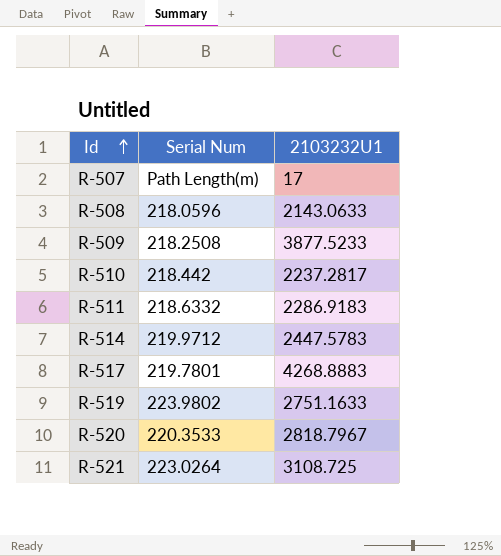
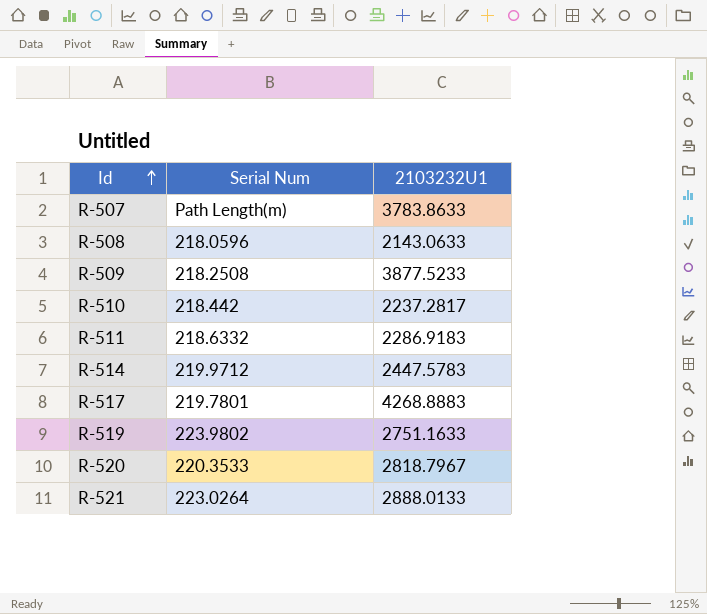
R-507 | 2103232U1: 17 -> 3783.8633
R-521 | 2103232U1: 3108.725 -> 2888.0133

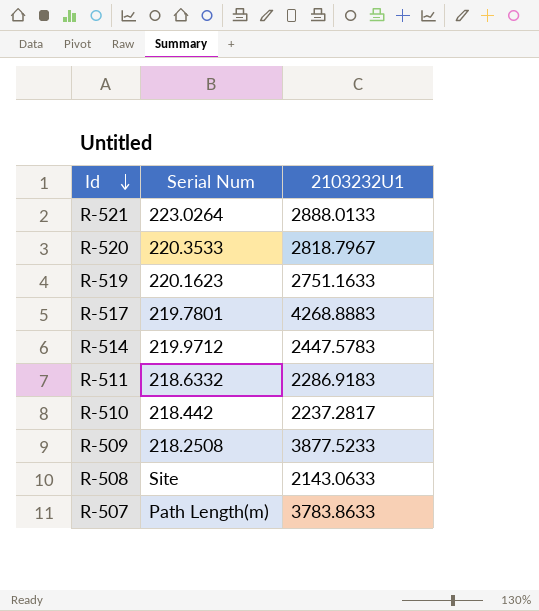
row order: Id ascending -> Id descending
R-519 | Serial Num: 223.9802 -> 220.1623
R-508 | Serial Num: 218.0596 -> Site

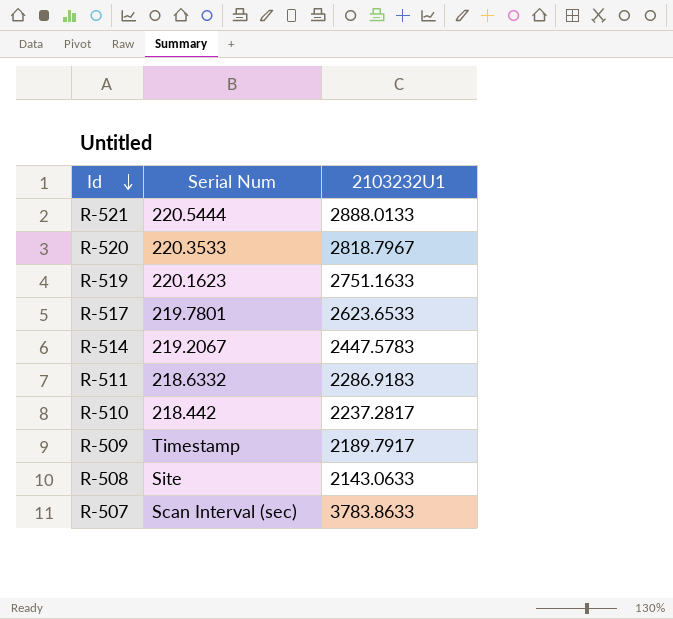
R-521 | Serial Num: 223.0264 -> 220.5444
R-517 | 2103232U1: 4268.8883 -> 2623.6533
R-514 | Serial Num: 219.9712 -> 219.2067
R-509 | Serial Num: 218.2508 -> Timestamp
R-509 | 2103232U1: 3877.5233 -> 2189.7917
R-507 | Serial Num: Path Length(m) -> Scan Interval (sec)

